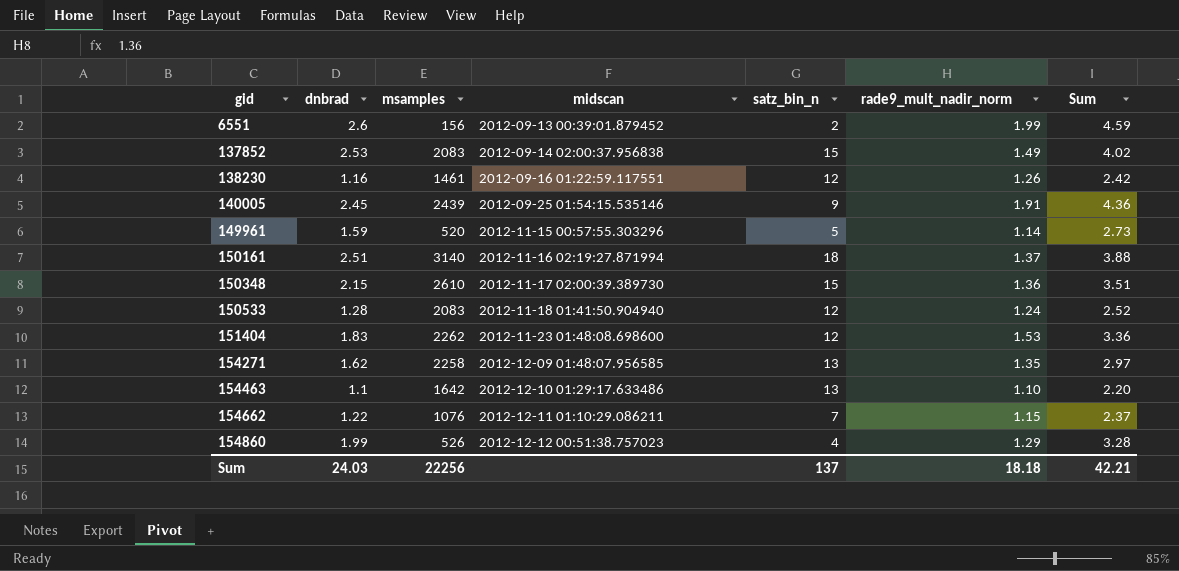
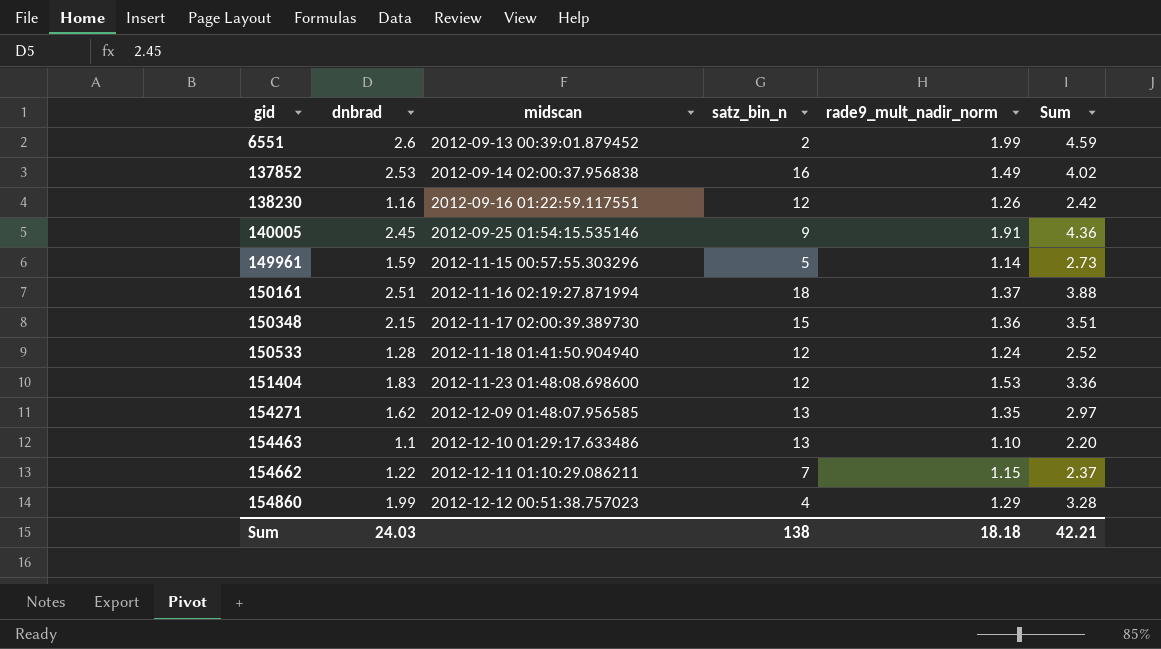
column msamples | position: 3 -> none
137852 | satz_bin_n: 15 -> 16
Sum | satz_bin_n: 137 -> 138

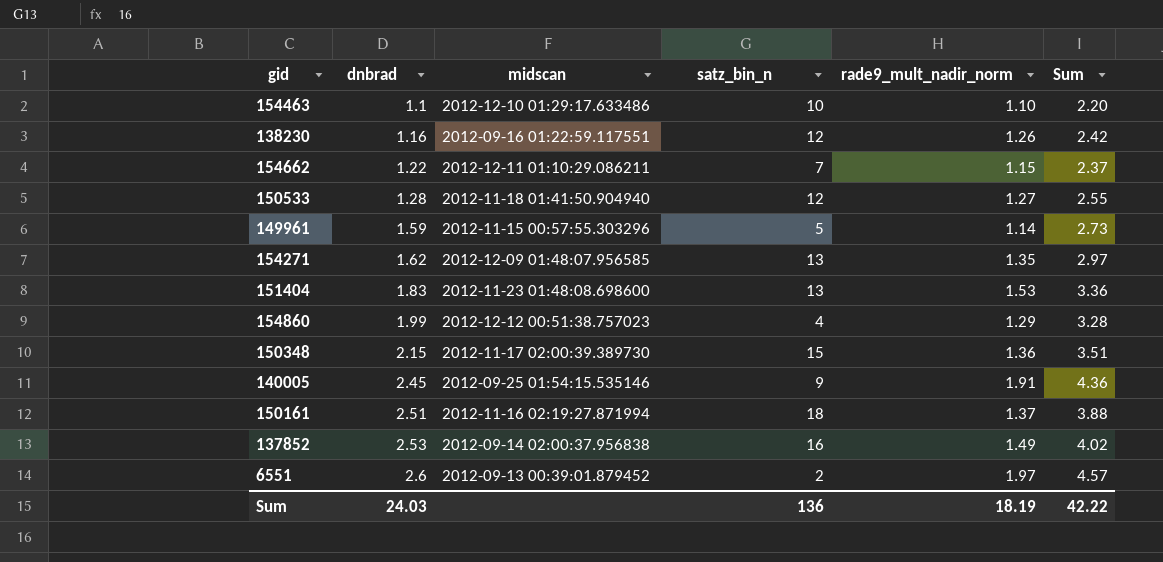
row order: gid ascending -> dnbrad ascending
154463 | satz_bin_n: 13 -> 10
150533 | rade9_mult_nadir_norm: 1.24 -> 1.27
150533 | Sum: 2.52 -> 2.55
151404 | satz_bin_n: 12 -> 13
6551 | rade9_mult_nadir_norm: 1.99 -> 1.97
6551 | Sum: 4.59 -> 4.57
Sum | satz_bin_n: 138 -> 136
Sum | rade9_mult_nadir_norm: 18.18 -> 18.19
Sum | Sum: 42.21 -> 42.22

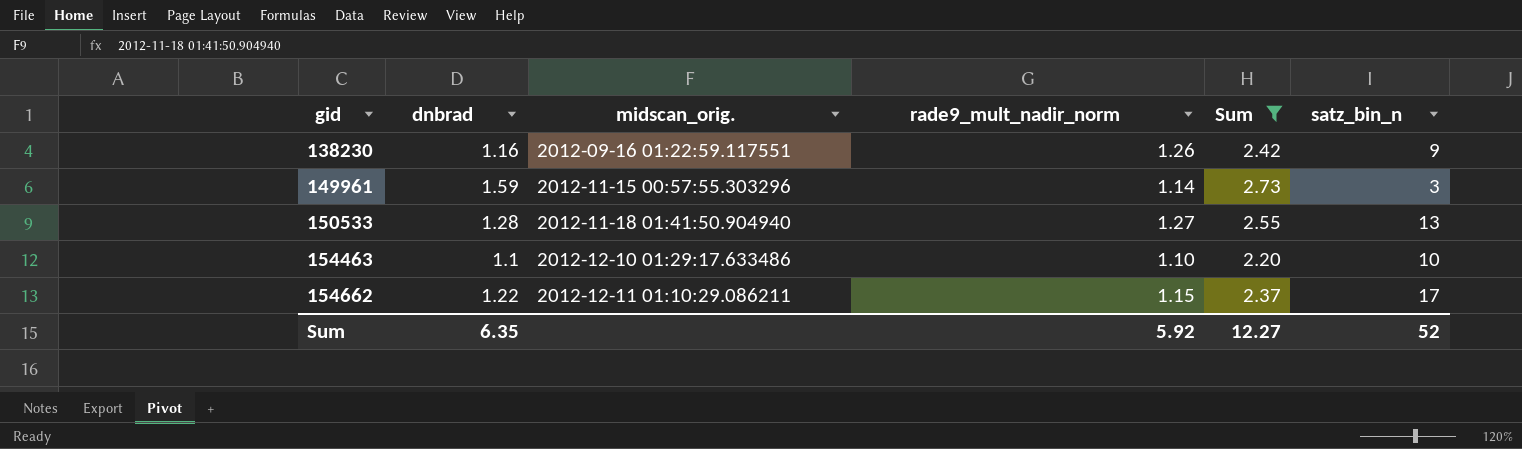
filter: none -> Sum <= 2.73
row order: dnbrad ascending -> gid ascending
column name: midscan -> midscan_orig.
column satz_bin_n | position: 4 -> 6
138230 | satz_bin_n: 12 -> 9
149961 | satz_bin_n: 5 -> 3
150533 | satz_bin_n: 12 -> 13
154662 | satz_bin_n: 7 -> 17
Sum | dnbrad: 24.03 -> 6.35
Sum | rade9_mult_nadir_norm: 18.19 -> 5.92
Sum | Sum: 42.22 -> 12.27
Sum | satz_bin_n: 136 -> 52

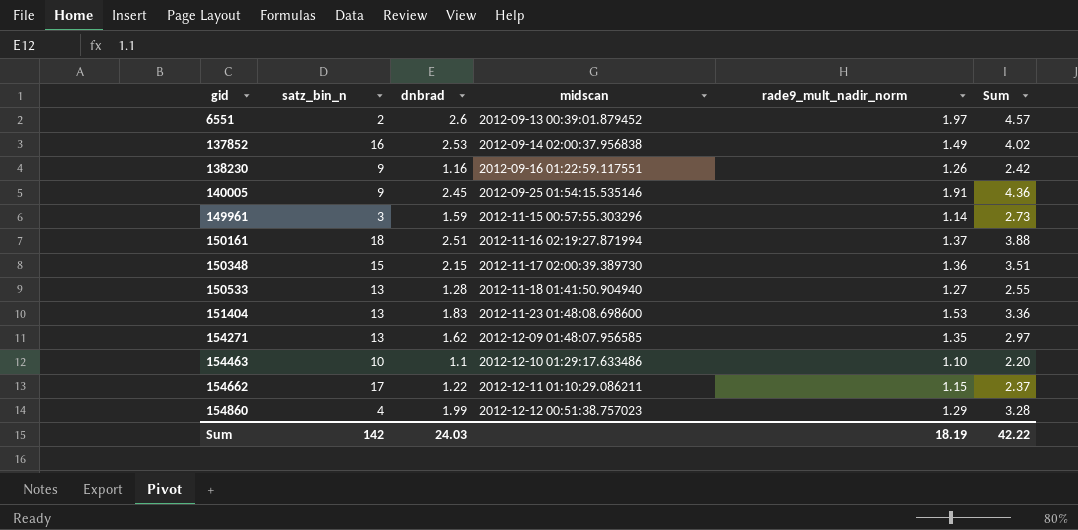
filter: Sum <= 2.73 -> none
column satz_bin_n | position: 6 -> 2
column name: midscan_orig. -> midscan
Sum | satz_bin_n: 52 -> 142
Sum | dnbrad: 6.35 -> 24.03
Sum | rade9_mult_nadir_norm: 5.92 -> 18.19
Sum | Sum: 12.27 -> 42.22

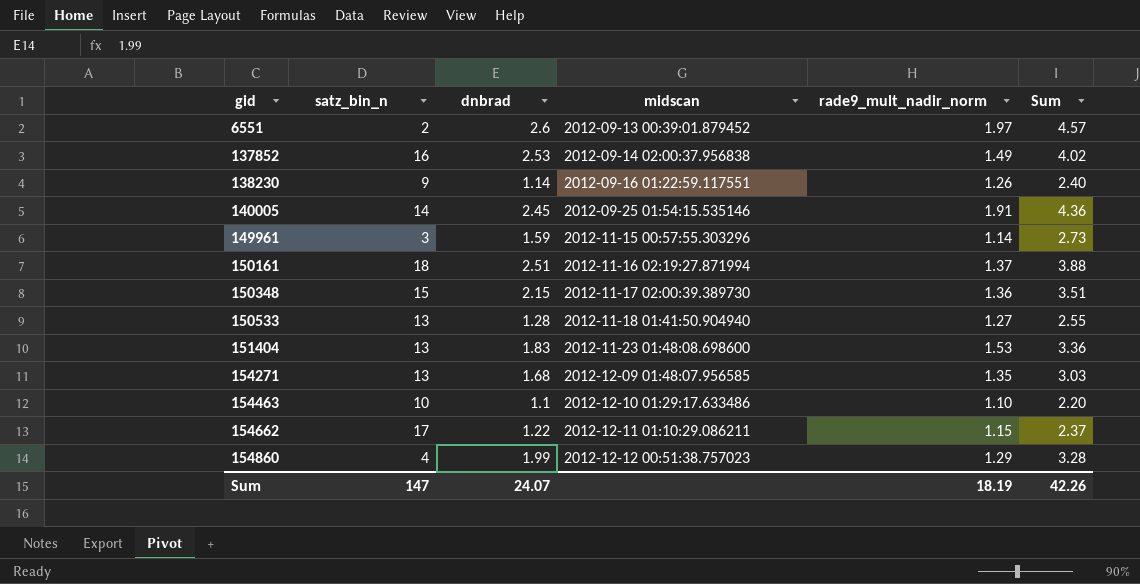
138230 | dnbrad: 1.16 -> 1.14
138230 | Sum: 2.42 -> 2.40
140005 | satz_bin_n: 9 -> 14
154271 | dnbrad: 1.62 -> 1.68
154271 | Sum: 2.97 -> 3.03
Sum | satz_bin_n: 142 -> 147
Sum | dnbrad: 24.03 -> 24.07
Sum | Sum: 42.22 -> 42.26

